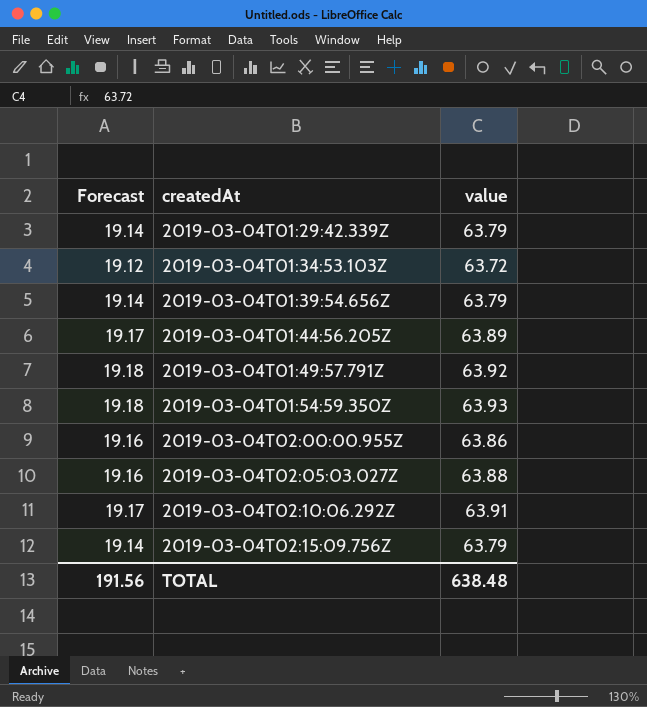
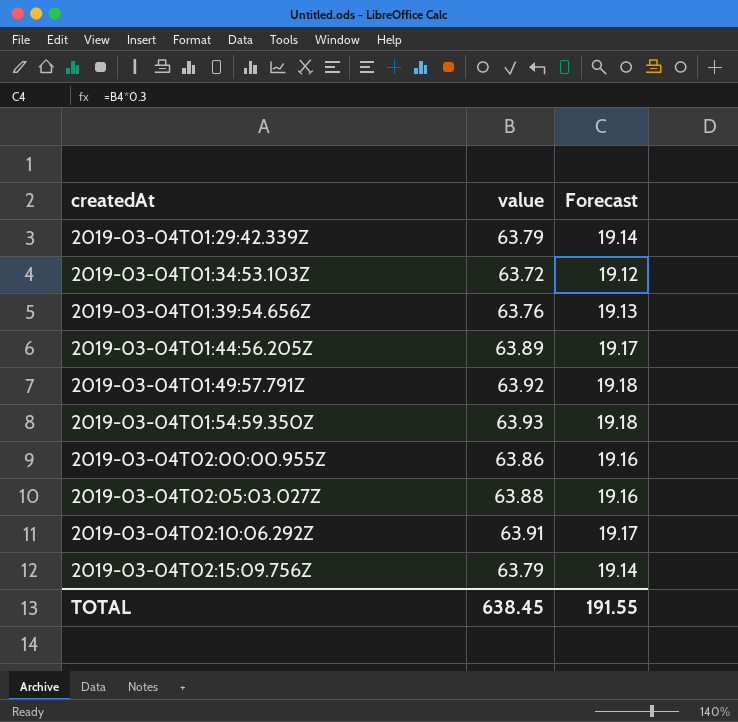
column Forecast | position: 1 -> 3
2019-03-04T01:39:54.656Z | value: 63.79 -> 63.76
2019-03-04T01:39:54.656Z | Forecast: 19.14 -> 19.13
TOTAL | value: 638.48 -> 638.45
TOTAL | Forecast: 191.56 -> 191.55

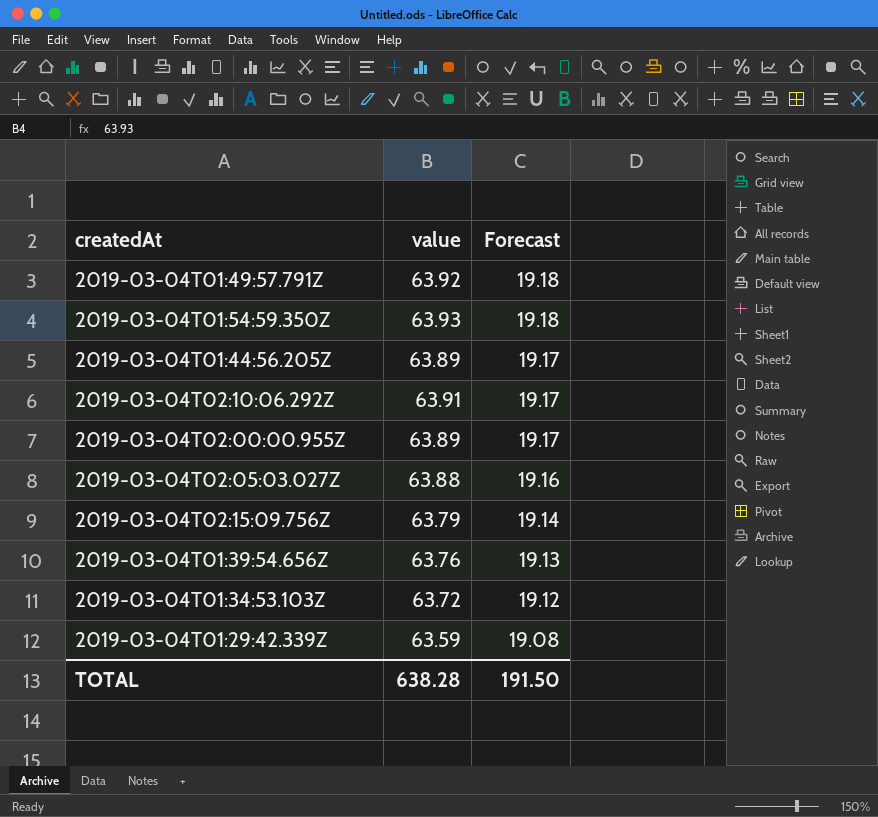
row order: createdAt ascending -> Forecast descending
2019-03-04T02:00:00.955Z | value: 63.86 -> 63.89
2019-03-04T02:00:00.955Z | Forecast: 19.16 -> 19.17
2019-03-04T01:29:42.339Z | value: 63.79 -> 63.59
2019-03-04T01:29:42.339Z | Forecast: 19.14 -> 19.08
TOTAL | value: 638.45 -> 638.28
TOTAL | Forecast: 191.55 -> 191.50

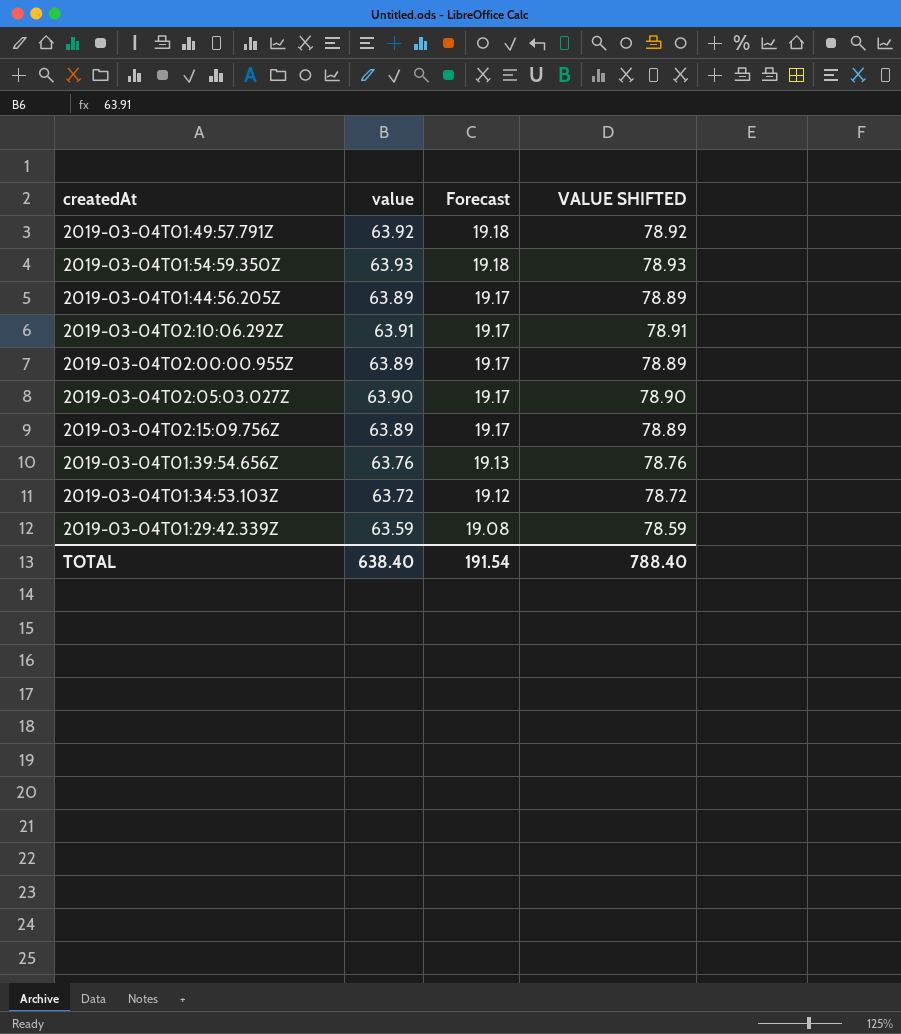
column VALUE SHIFTED | formula: none -> [value] + 15
2019-03-04T02:05:03.027Z | value: 63.88 -> 63.90
2019-03-04T02:05:03.027Z | Forecast: 19.16 -> 19.17
2019-03-04T02:15:09.756Z | value: 63.79 -> 63.89
2019-03-04T02:15:09.756Z | Forecast: 19.14 -> 19.17
TOTAL | value: 638.28 -> 638.40
TOTAL | Forecast: 191.50 -> 191.54

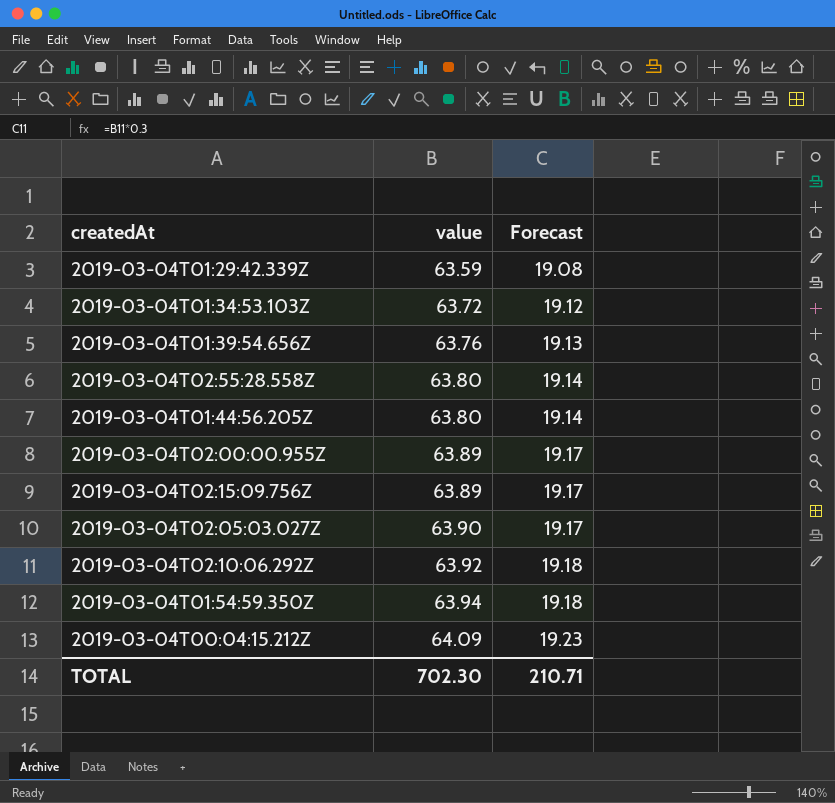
row order: Forecast descending -> value ascending
column VALUE SHIFTED | formula: [value] + 15 -> none
row 2019-03-04T01:49:57.791Z: 63.92 | 19.18 | 78.92 -> none
row 2019-03-04T02:55:28.558Z: none -> 63.80 | 19.14
2019-03-04T01:44:56.205Z | value: 63.89 -> 63.80
2019-03-04T01:44:56.205Z | Forecast: 19.17 -> 19.14
2019-03-04T02:10:06.292Z | value: 63.91 -> 63.92
2019-03-04T02:10:06.292Z | Forecast: 19.17 -> 19.18
2019-03-04T01:54:59.350Z | value: 63.93 -> 63.94
row 2019-03-04T00:04:15.212Z: none -> 64.09 | 19.23
TOTAL | value: 638.40 -> 702.30
TOTAL | Forecast: 191.54 -> 210.71

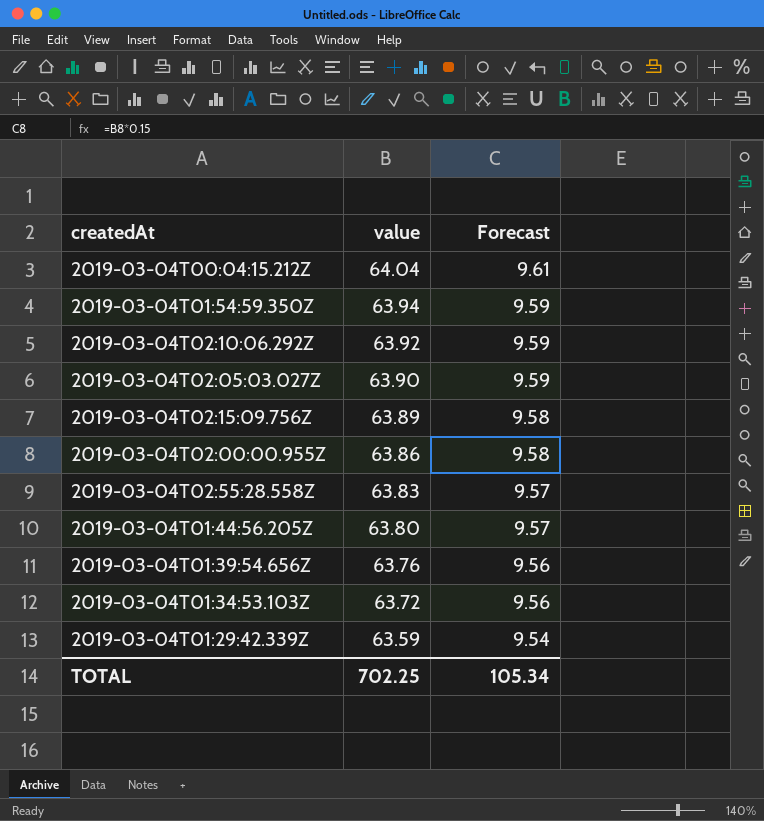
row order: value ascending -> value descending
column Forecast | formula: [value] * 0.3 -> [value] * 0.15
2019-03-04T00:04:15.212Z | value: 64.09 -> 64.04
2019-03-04T02:00:00.955Z | value: 63.89 -> 63.86
2019-03-04T02:55:28.558Z | value: 63.80 -> 63.83
TOTAL | value: 702.30 -> 702.25
TOTAL | Forecast: 210.71 -> 105.34

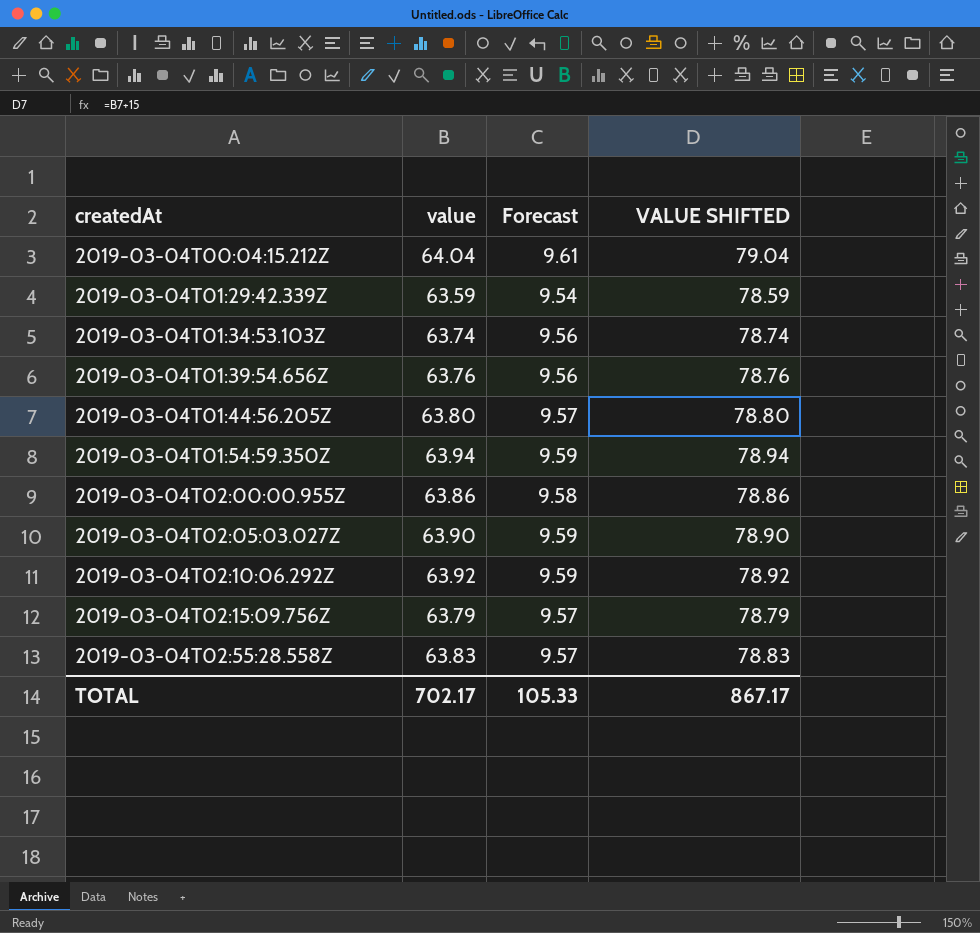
row order: value descending -> createdAt ascending
column VALUE SHIFTED | formula: none -> [value] + 15
2019-03-04T01:34:53.103Z | value: 63.72 -> 63.74
2019-03-04T02:15:09.756Z | value: 63.89 -> 63.79
2019-03-04T02:15:09.756Z | Forecast: 9.58 -> 9.57
TOTAL | value: 702.25 -> 702.17
TOTAL | Forecast: 105.34 -> 105.33

